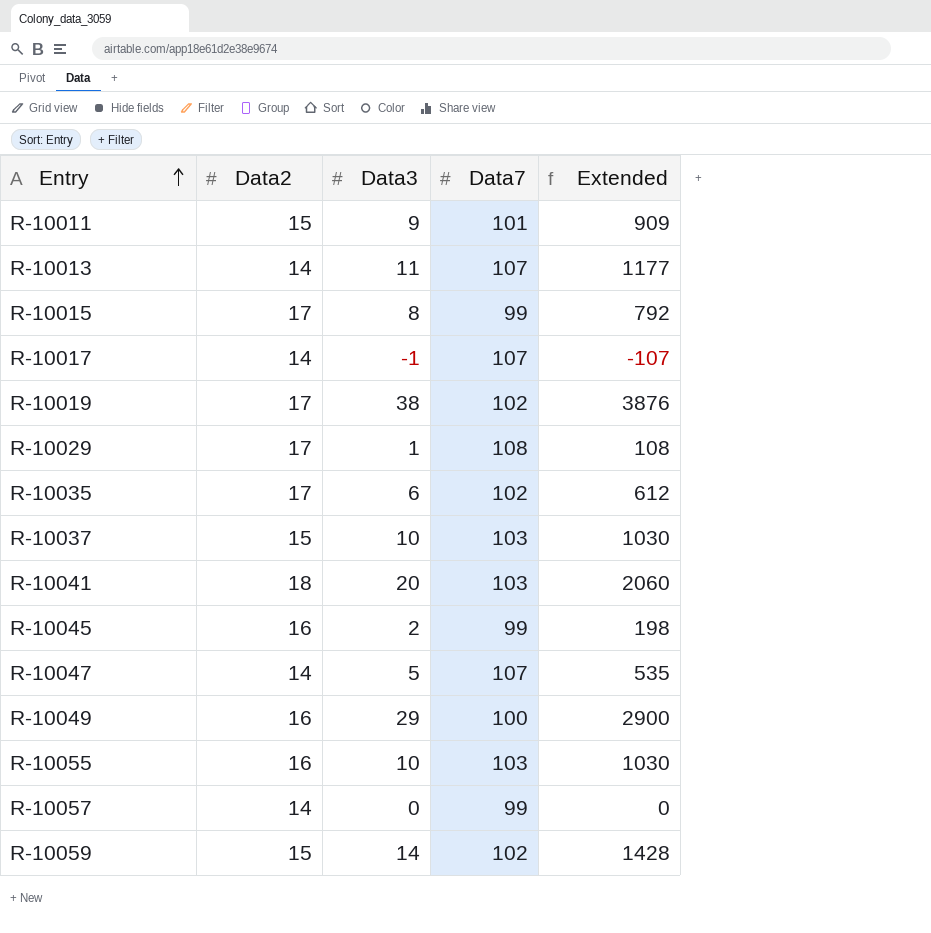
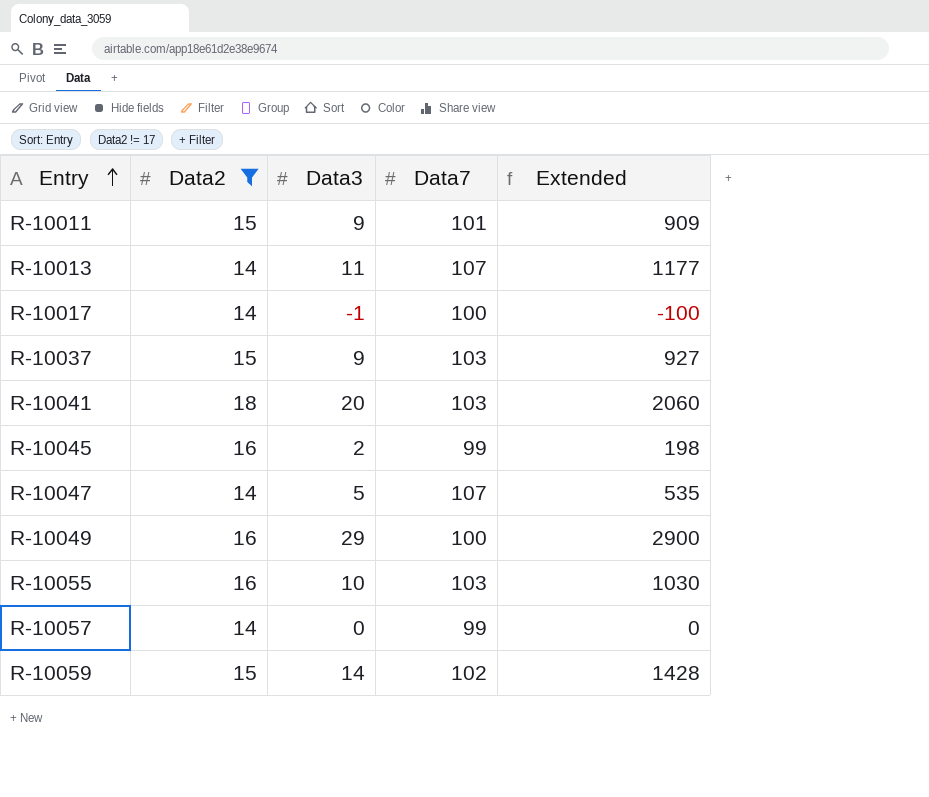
filter: none -> Data2 != 17
R-10017 | Data7: 107 -> 100
R-10017 | Extended: -107 -> -100
R-10037 | Data3: 10 -> 9
R-10037 | Extended: 1030 -> 927

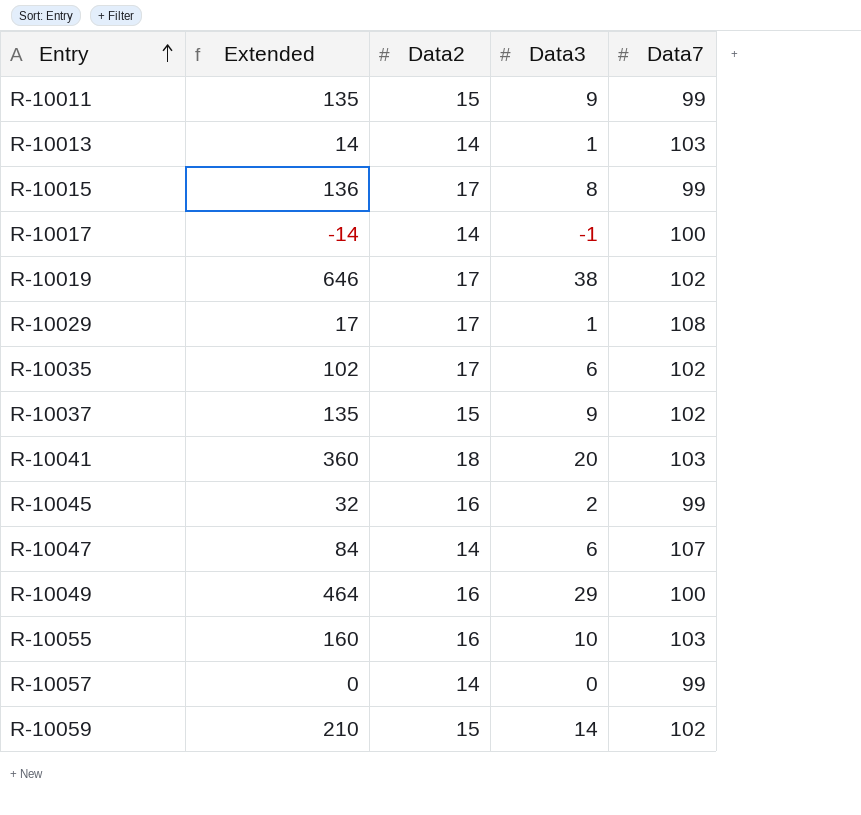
filter: Data2 != 17 -> none
column Extended | formula: [Data3] * [Data7] -> [Data2] * [Data3]
column Extended | position: 5 -> 2
R-10011 | Data7: 101 -> 99
R-10013 | Data3: 11 -> 1
R-10013 | Data7: 107 -> 103
R-10037 | Data7: 103 -> 102
R-10047 | Data3: 5 -> 6

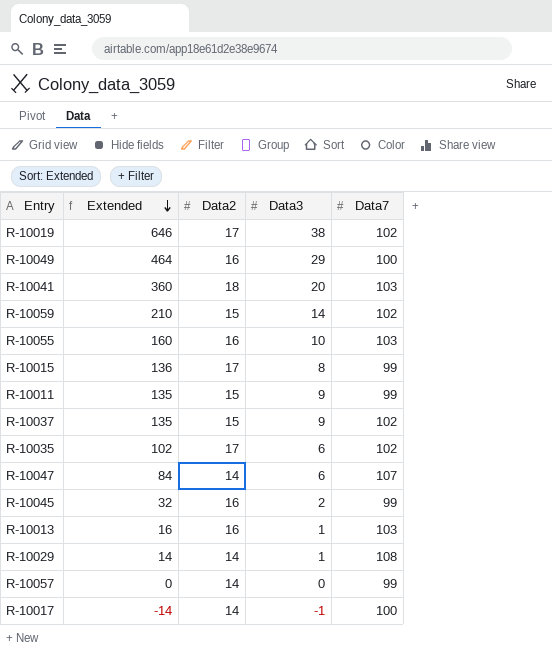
row order: Entry ascending -> Extended descending
R-10013 | Extended: 14 -> 16
R-10013 | Data2: 14 -> 16
R-10029 | Extended: 17 -> 14
R-10029 | Data2: 17 -> 14

